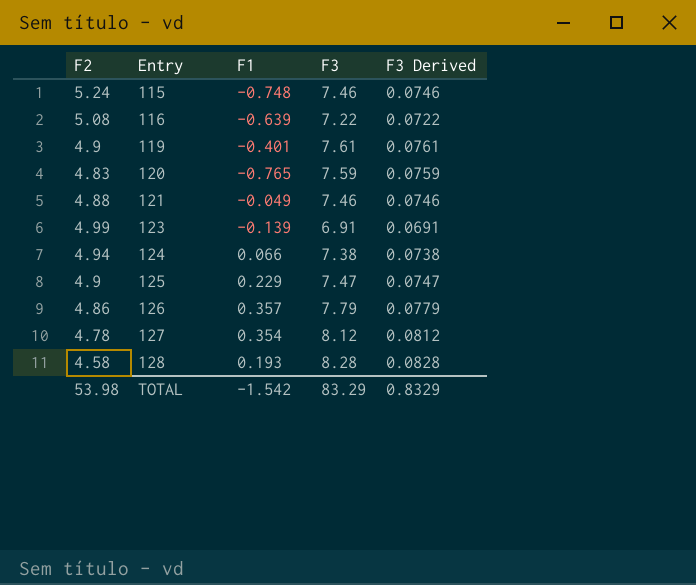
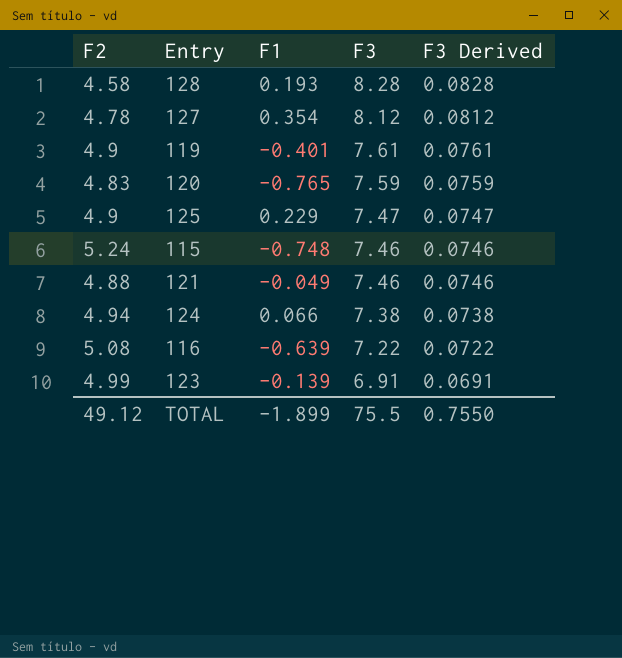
row order: Entry ascending -> F3 descending
row 126: 4.86 | 0.357 | 7.79 | 0.0779 -> none
TOTAL | F2: 53.98 -> 49.12
TOTAL | F1: -1.542 -> -1.899
TOTAL | F3: 83.29 -> 75.5
TOTAL | F3 Derived: 0.8329 -> 0.7550

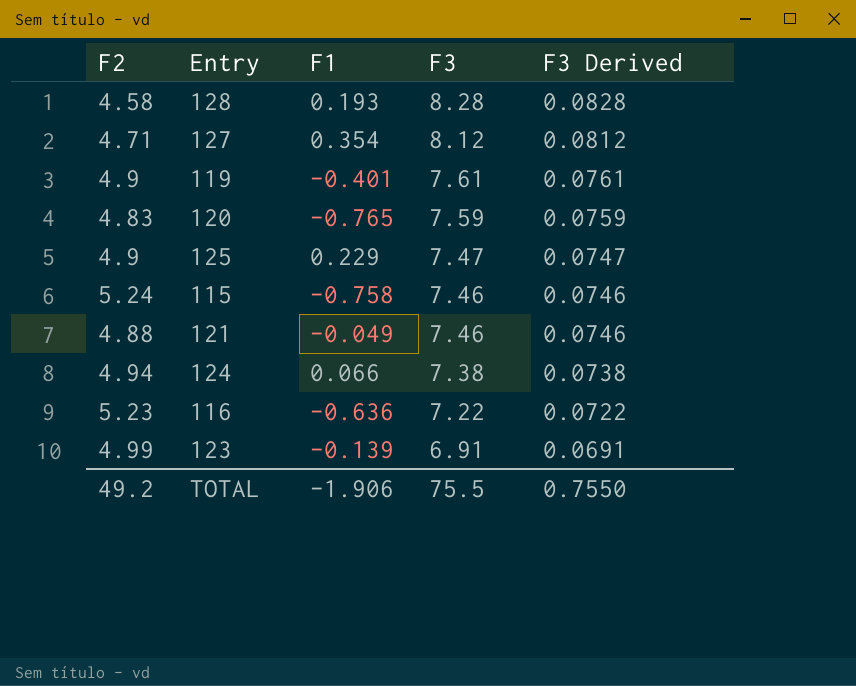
127 | F2: 4.78 -> 4.71
115 | F1: -0.748 -> -0.758
116 | F2: 5.08 -> 5.23
116 | F1: -0.639 -> -0.636
TOTAL | F2: 49.12 -> 49.2
TOTAL | F1: -1.899 -> -1.906

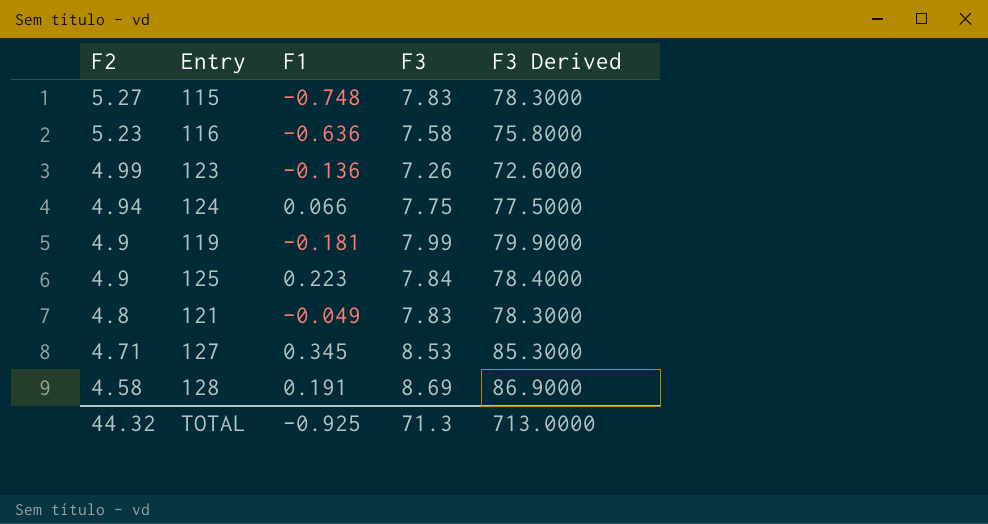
row order: F3 descending -> F2 descending
column F3 Derived | formula: [F3] * 0.01 -> [F3] * 10
row 120: 4.83 | -0.765 | 7.59 | 0.0759 -> none
115 | F2: 5.24 -> 5.27
115 | F1: -0.758 -> -0.748
115 | F3: 7.46 -> 7.83
116 | F3: 7.22 -> 7.58
123 | F1: -0.139 -> -0.136
123 | F3: 6.91 -> 7.26
124 | F3: 7.38 -> 7.75
119 | F1: -0.401 -> -0.181
119 | F3: 7.61 -> 7.99
125 | F1: 0.229 -> 0.223
125 | F3: 7.47 -> 7.84
121 | F2: 4.88 -> 4.8
121 | F3: 7.46 -> 7.83
127 | F1: 0.354 -> 0.345
127 | F3: 8.12 -> 8.53
128 | F1: 0.193 -> 0.191
128 | F3: 8.28 -> 8.69
TOTAL | F2: 49.2 -> 44.32
TOTAL | F1: -1.906 -> -0.925
TOTAL | F3: 75.5 -> 71.3
TOTAL | F3 Derived: 0.7550 -> 713.0000

